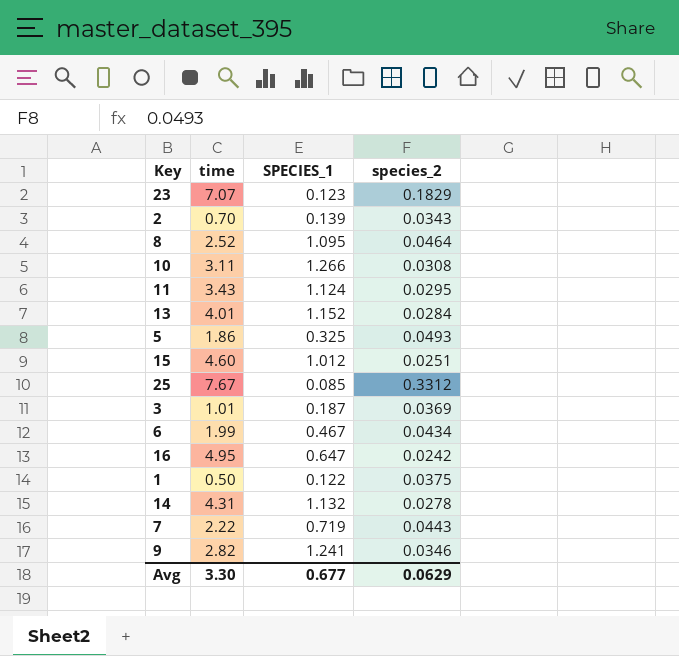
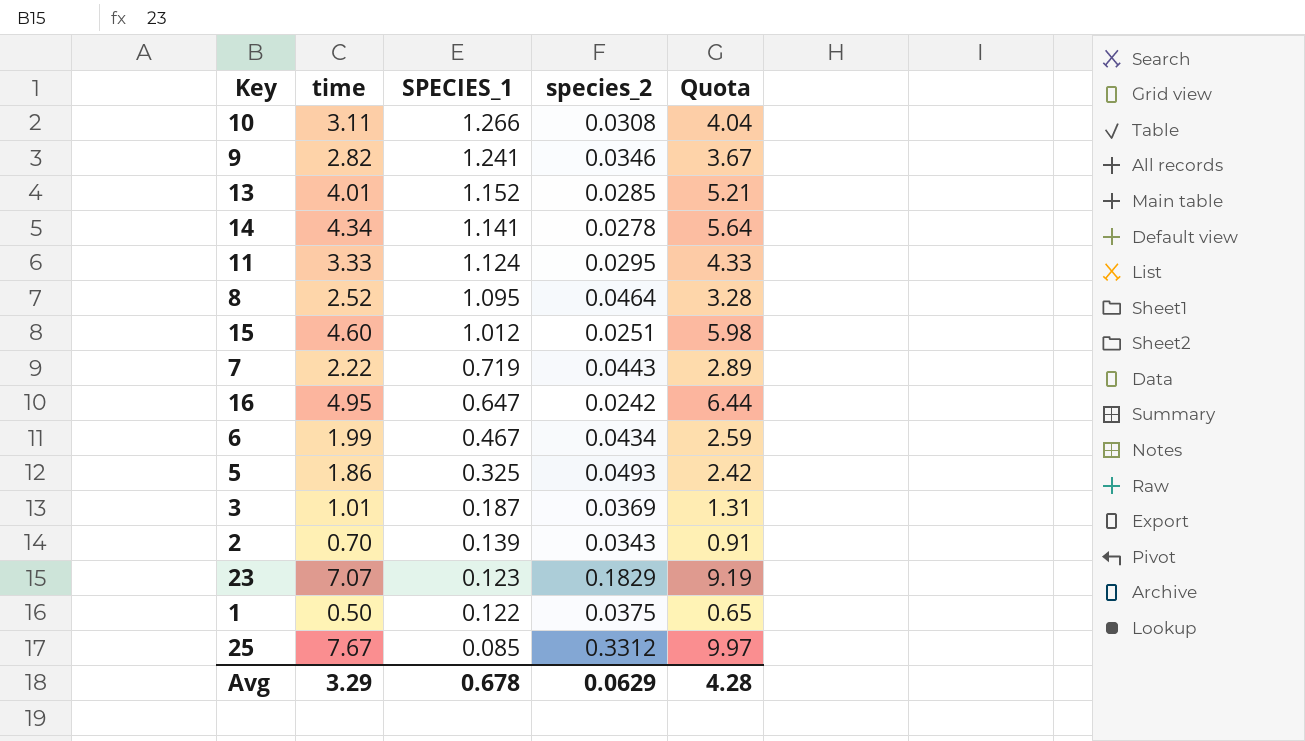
row order: none -> SPECIES_1 descending
column Quota | formula: none -> [time] * 1.3
13 | species_2: 0.0284 -> 0.0285
14 | time: 4.31 -> 4.34
14 | SPECIES_1: 1.132 -> 1.141
11 | time: 3.43 -> 3.33
Avg | time: 3.30 -> 3.29
Avg | SPECIES_1: 0.677 -> 0.678

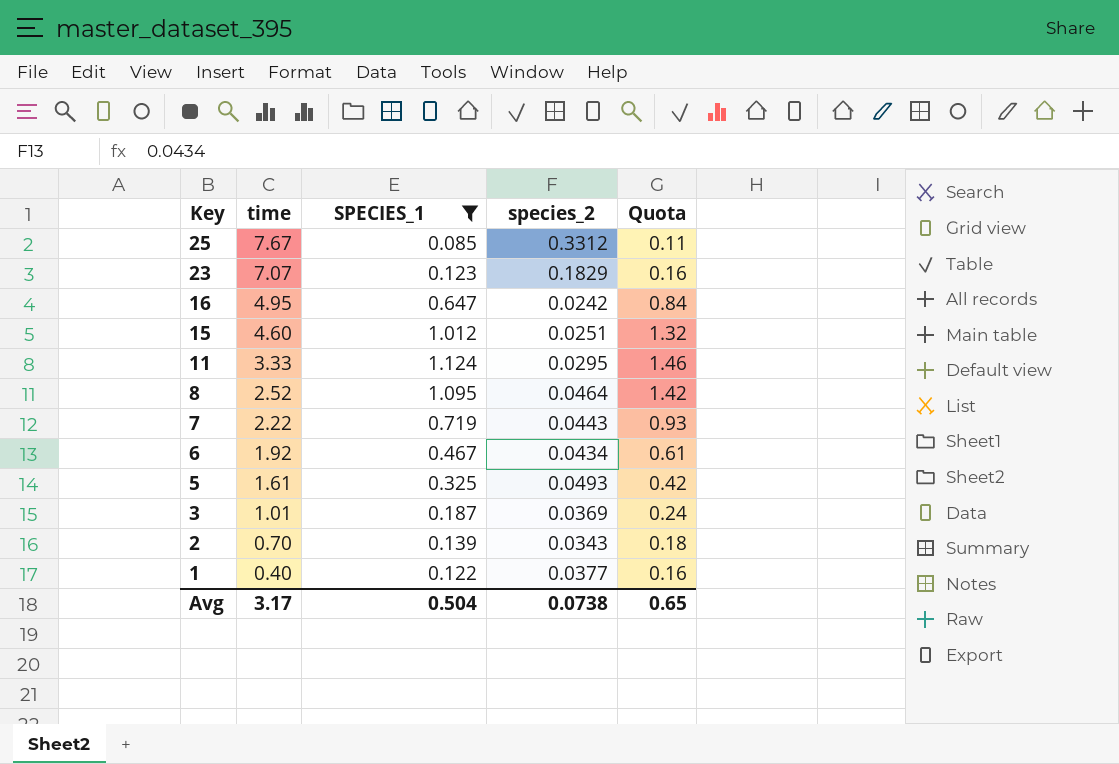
filter: none -> SPECIES_1 <= 1.124
row order: SPECIES_1 descending -> Key descending
column Quota | formula: [time] * 1.3 -> [SPECIES_1] * 1.3
6 | time: 1.99 -> 1.92
5 | time: 1.86 -> 1.61
1 | time: 0.50 -> 0.40
1 | species_2: 0.0375 -> 0.0377
Avg | time: 3.29 -> 3.17
Avg | SPECIES_1: 0.678 -> 0.504
Avg | species_2: 0.0629 -> 0.0738
Avg | Quota: 4.28 -> 0.65

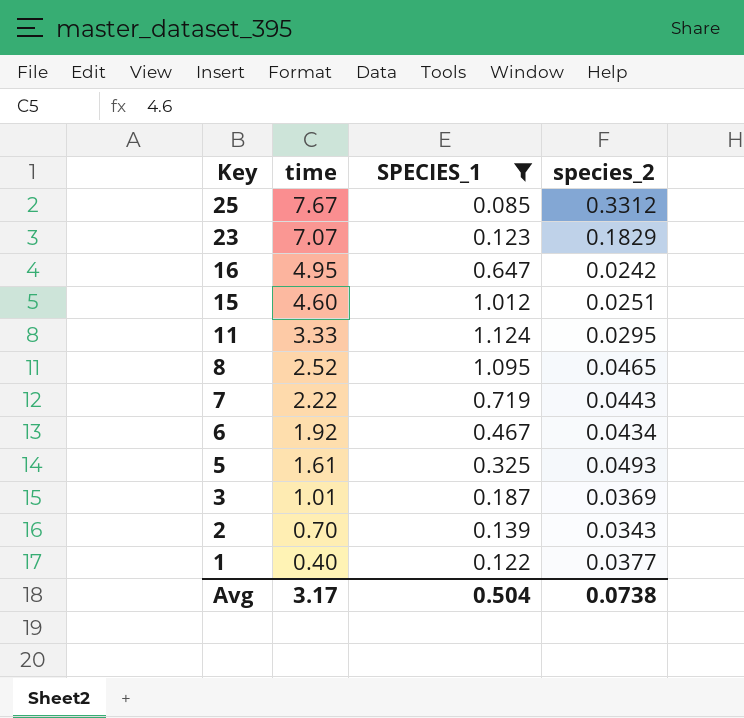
column Quota | formula: [SPECIES_1] * 1.3 -> none
8 | species_2: 0.0464 -> 0.0465

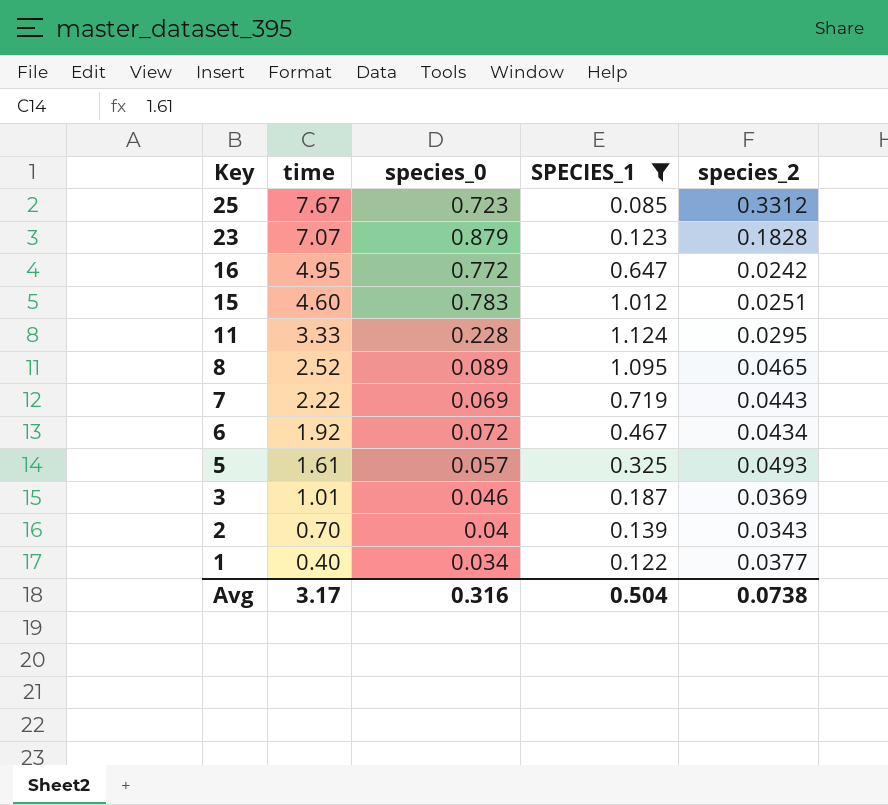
column species_0 | position: none -> 3
23 | species_2: 0.1829 -> 0.1828

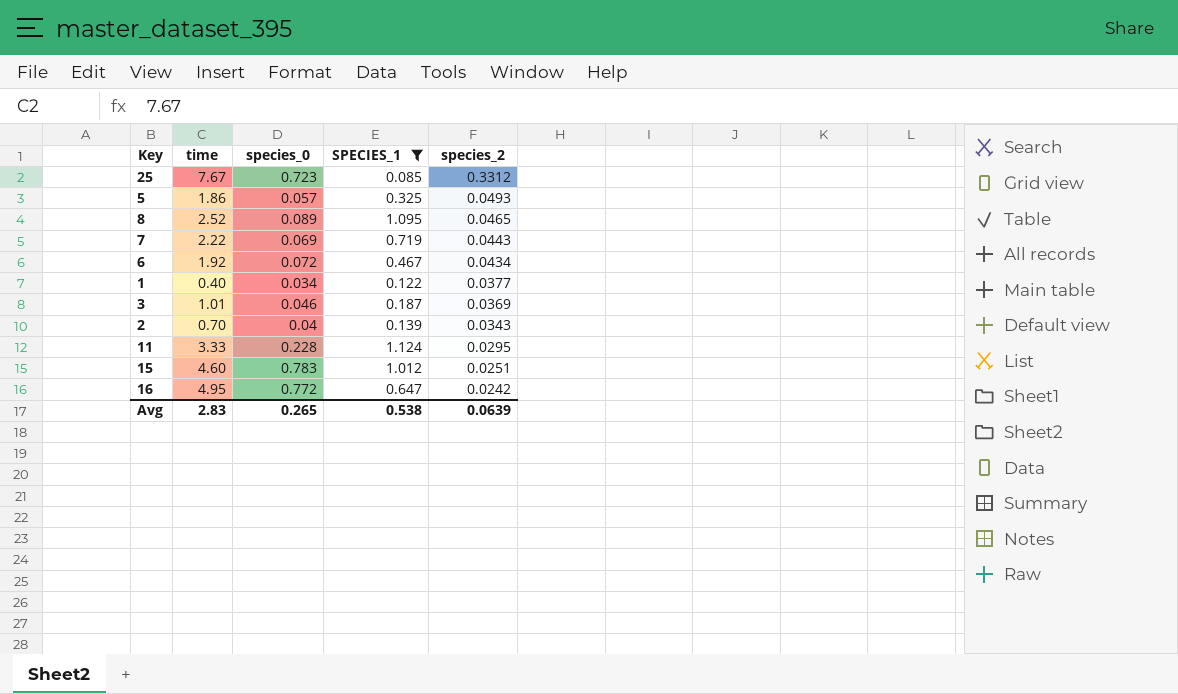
row order: Key descending -> species_2 descending
row 23: 7.07 | 0.879 | 0.123 | 0.1828 -> none
5 | time: 1.61 -> 1.86
Avg | time: 3.17 -> 2.83
Avg | species_0: 0.316 -> 0.265
Avg | SPECIES_1: 0.504 -> 0.538
Avg | species_2: 0.0738 -> 0.0639

